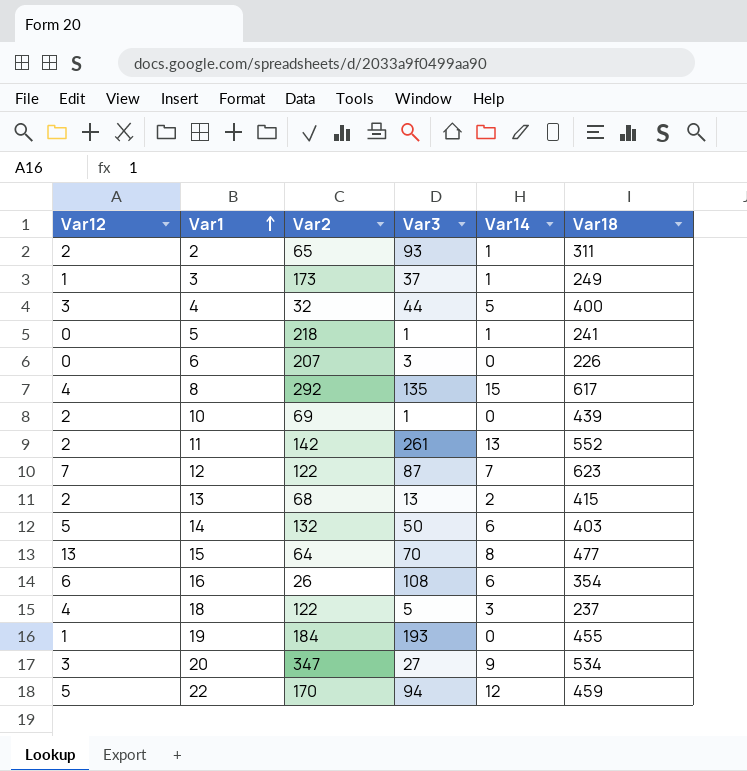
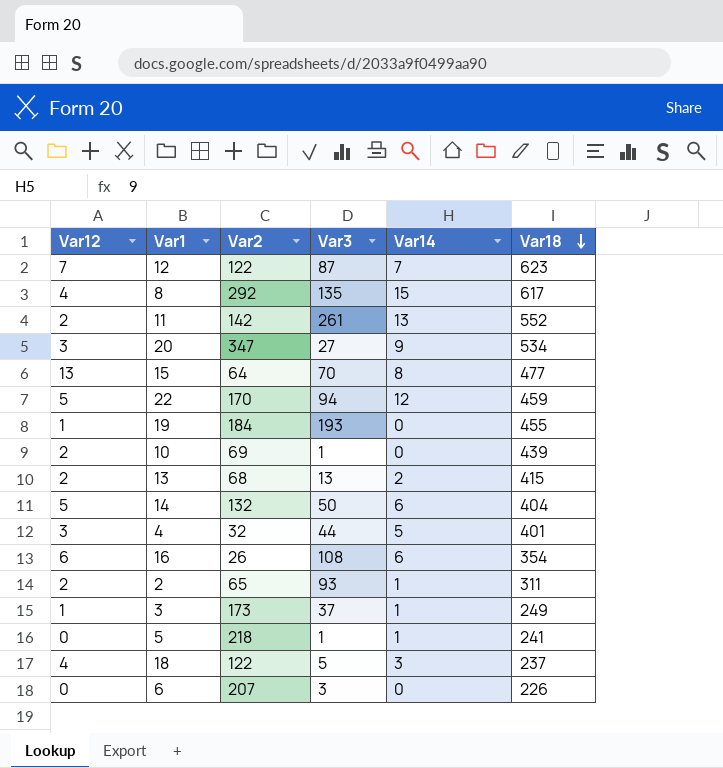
row order: Var1 ascending -> Var18 descending
14 | Var18: 403 -> 404
4 | Var18: 400 -> 401

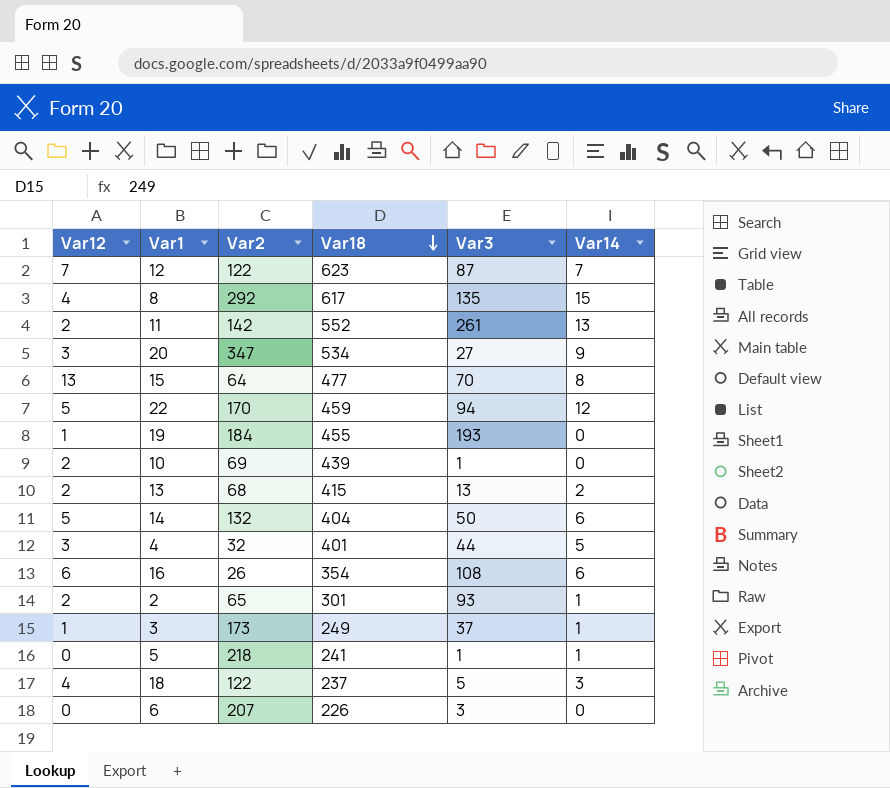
column Var18 | position: 6 -> 4
2 | Var18: 311 -> 301

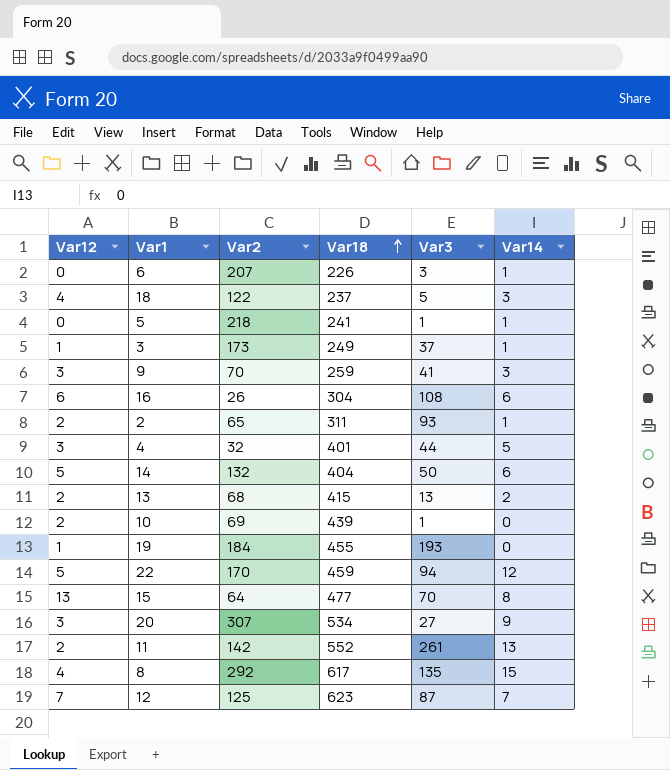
row order: Var18 descending -> Var18 ascending
6 | Var14: 0 -> 1
row 9: none -> 3 | 70 | 259 | 41 | 3
16 | Var18: 354 -> 304
2 | Var18: 301 -> 311
20 | Var2: 347 -> 307
12 | Var2: 122 -> 125

